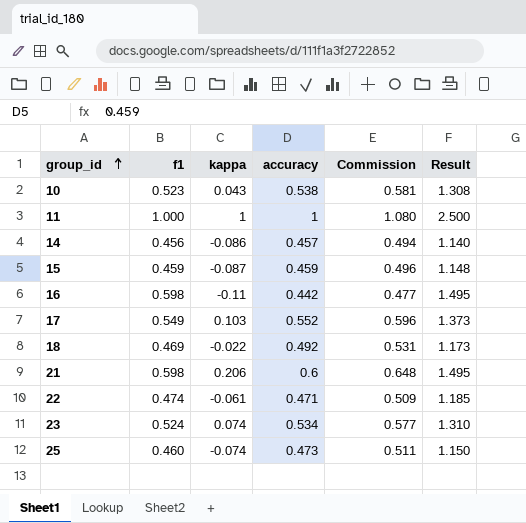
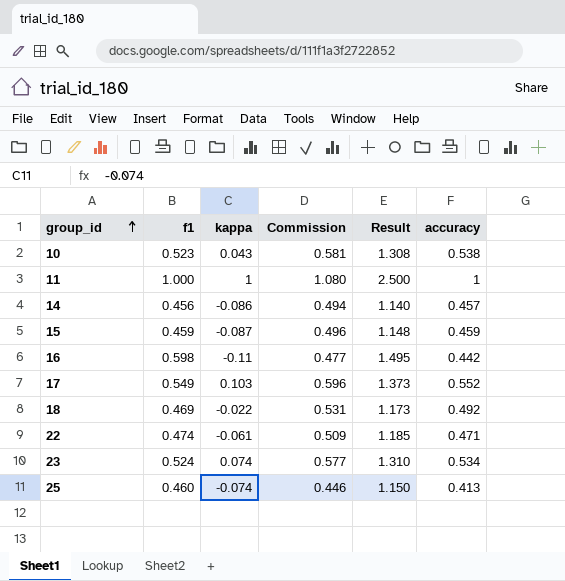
column accuracy | position: 4 -> 6
row 21: 0.598 | 0.206 | 0.6 | 0.648 | 1.495 -> none
25 | Commission: 0.511 -> 0.446
25 | accuracy: 0.473 -> 0.413

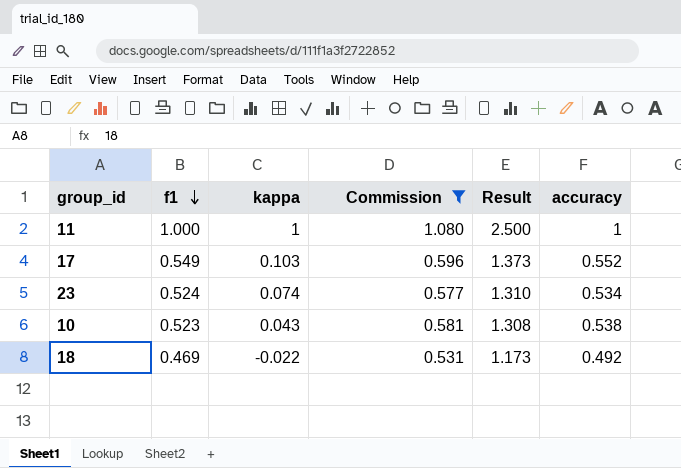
filter: none -> Commission >= 0.531
row order: group_id ascending -> f1 descending

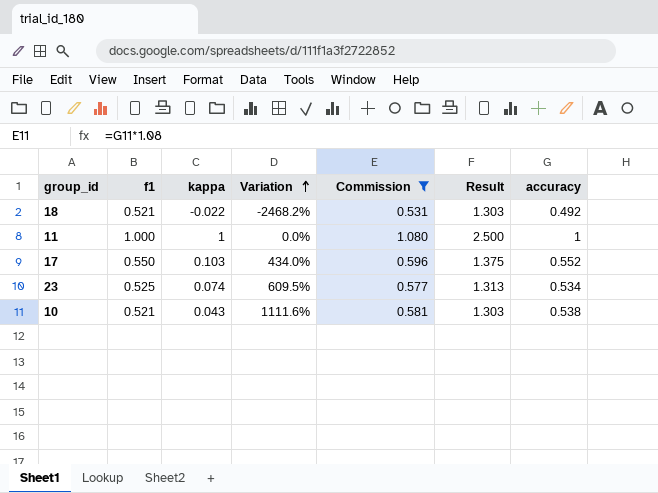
row order: f1 descending -> Variation ascending
column Variation | formula: none -> ([f1] - [kappa]) / [kappa]
18 | f1: 0.469 -> 0.521
18 | Result: 1.173 -> 1.303
17 | f1: 0.549 -> 0.550
17 | Result: 1.373 -> 1.375
23 | f1: 0.524 -> 0.525
23 | Result: 1.310 -> 1.313
10 | f1: 0.523 -> 0.521
10 | Result: 1.308 -> 1.303

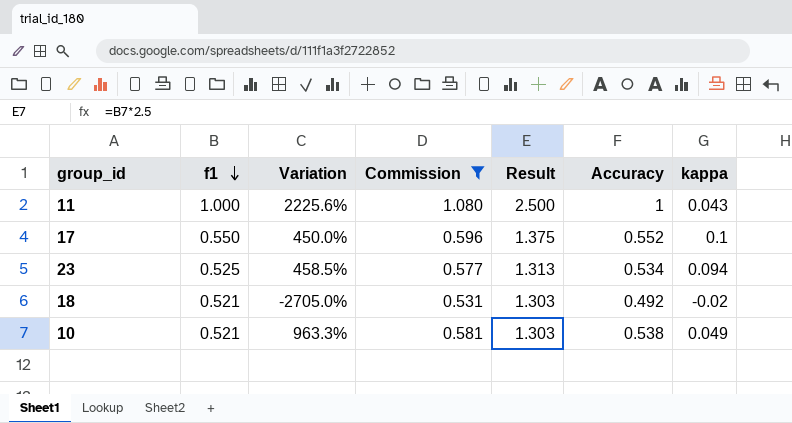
row order: Variation ascending -> f1 descending
column name: accuracy -> Accuracy
column kappa | position: 3 -> 7
11 | Variation: 0.0% -> 2225.6%
11 | kappa: 1 -> 0.043
17 | Variation: 434.0% -> 450.0%
17 | kappa: 0.103 -> 0.1
23 | Variation: 609.5% -> 458.5%
23 | kappa: 0.074 -> 0.094
18 | Variation: -2468.2% -> -2705.0%
18 | kappa: -0.022 -> -0.02
10 | Variation: 1111.6% -> 963.3%
10 | kappa: 0.043 -> 0.049

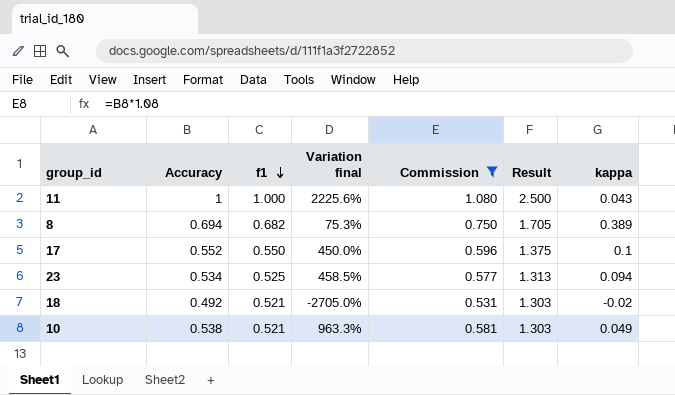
column Accuracy | position: 6 -> 2
column name: Variation -> Variation final
row 8: none -> 0.694 | 0.682 | 75.3% | 0.750 | 1.705 | 0.389

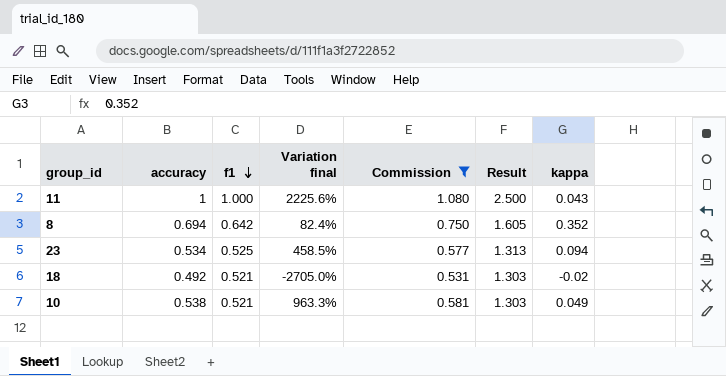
column name: Accuracy -> accuracy
row 17: 0.552 | 0.550 | 450.0% | 0.596 | 1.375 | 0.1 -> none
8 | f1: 0.682 -> 0.642
8 | Variation final: 75.3% -> 82.4%
8 | Result: 1.705 -> 1.605
8 | kappa: 0.389 -> 0.352

